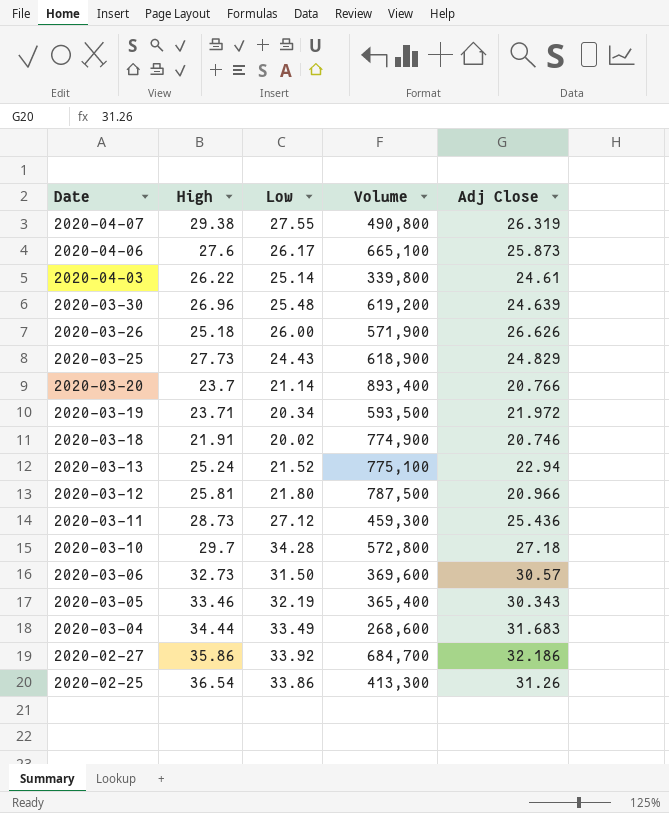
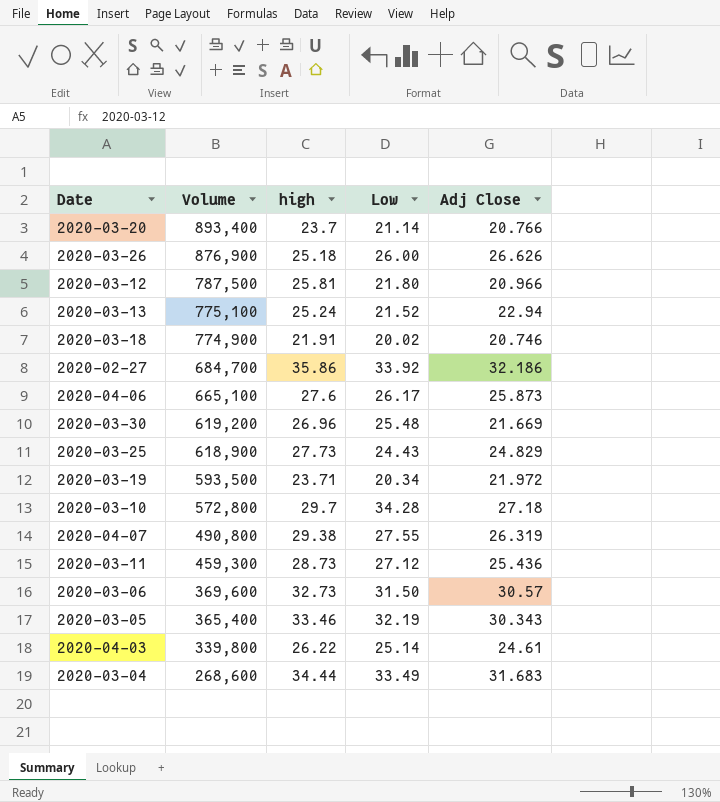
row order: Date descending -> Volume descending
column Volume | position: 4 -> 2
column name: High -> high
row 2020-02-25: 36.54 | 33.86 | 413,300 | 31.26 -> none
2020-03-26 | Volume: 571,900 -> 876,900
2020-03-30 | Adj Close: 24.639 -> 21.669

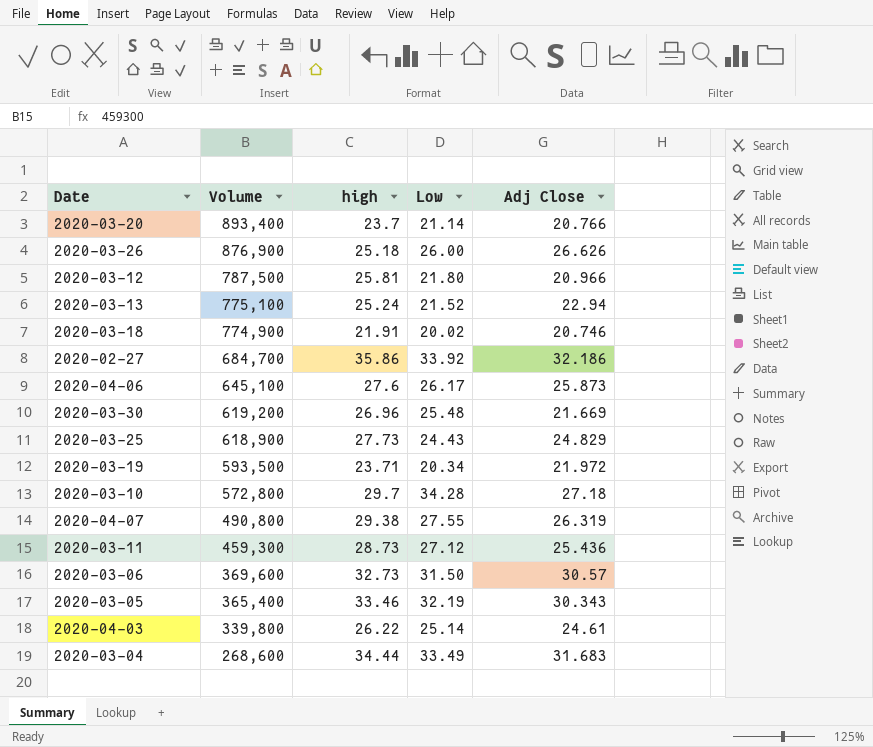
2020-04-06 | Volume: 665,100 -> 645,100

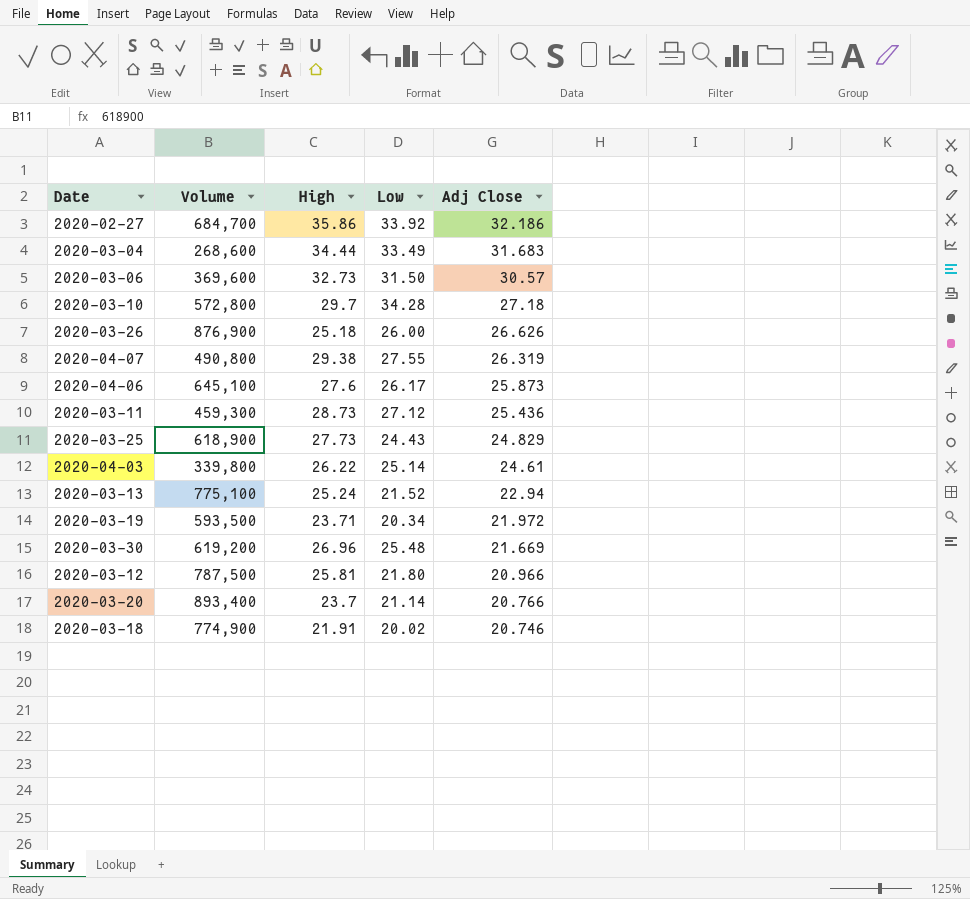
row order: Volume descending -> Adj Close descending
column name: high -> High
row 2020-03-05: 365,400 | 33.46 | 32.19 | 30.343 -> none

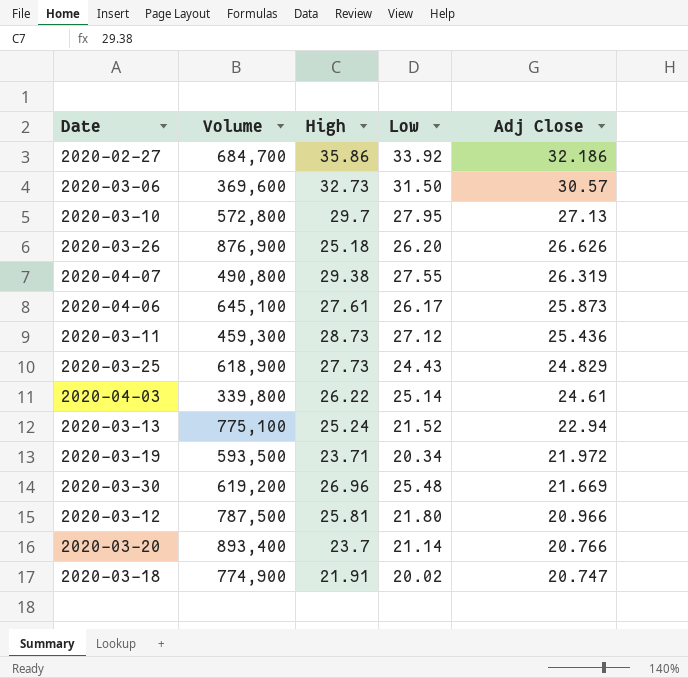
row 2020-03-04: 268,600 | 34.44 | 33.49 | 31.683 -> none
2020-03-10 | Low: 34.28 -> 27.95
2020-03-10 | Adj Close: 27.18 -> 27.13
2020-03-26 | Low: 26.00 -> 26.20
2020-04-06 | High: 27.6 -> 27.61
2020-03-18 | Adj Close: 20.746 -> 20.747

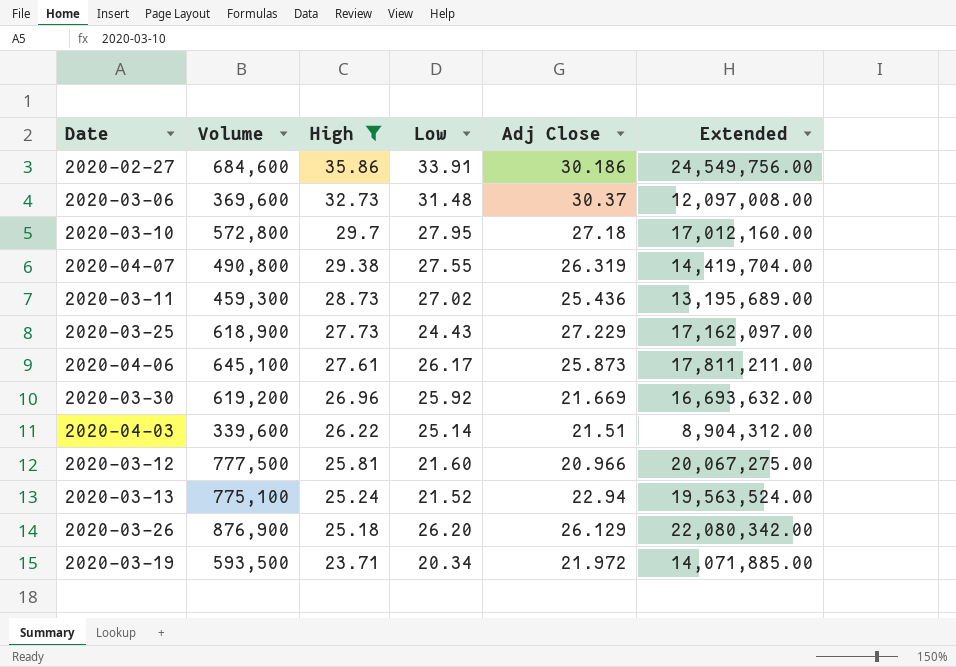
filter: none -> High >= 23.71
row order: Adj Close descending -> High descending
column Extended | formula: none -> [Volume] * [High]
2020-02-27 | Volume: 684,700 -> 684,600
2020-02-27 | Low: 33.92 -> 33.91
2020-02-27 | Adj Close: 32.186 -> 30.186
2020-03-06 | Low: 31.50 -> 31.48
2020-03-06 | Adj Close: 30.57 -> 30.37
2020-03-10 | Adj Close: 27.13 -> 27.18
2020-03-11 | Low: 27.12 -> 27.02
2020-03-25 | Adj Close: 24.829 -> 27.229
2020-03-30 | Low: 25.48 -> 25.92
2020-04-03 | Volume: 339,800 -> 339,600
2020-04-03 | Adj Close: 24.61 -> 21.51
2020-03-12 | Volume: 787,500 -> 777,500
2020-03-12 | Low: 21.80 -> 21.60
2020-03-26 | Adj Close: 26.626 -> 26.129

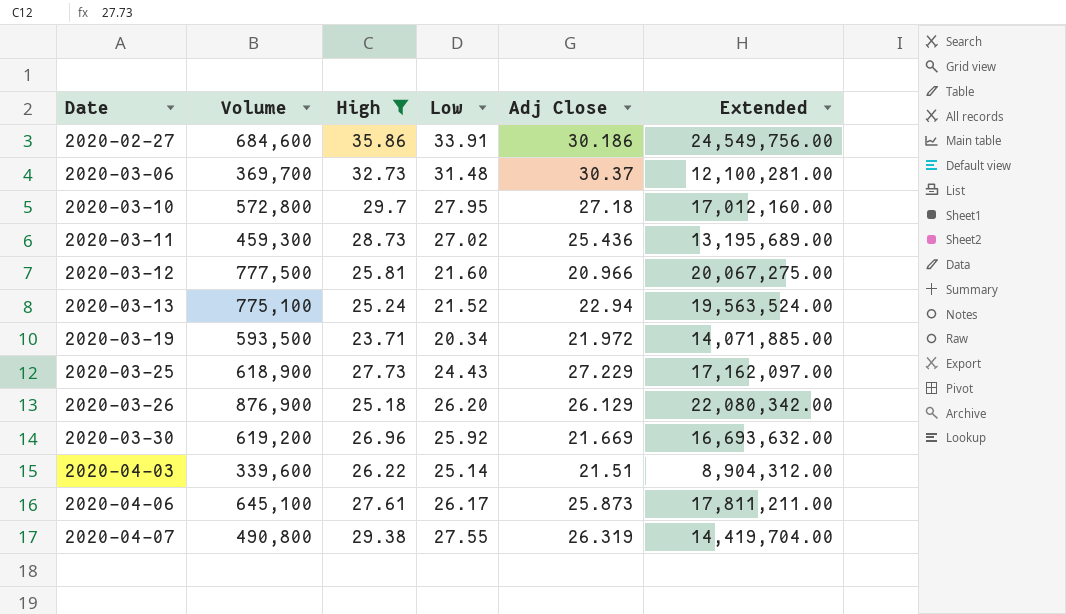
row order: High descending -> Date ascending
2020-03-06 | Volume: 369,600 -> 369,700
2020-03-06 | Extended: 12,097,008.00 -> 12,100,281.00

